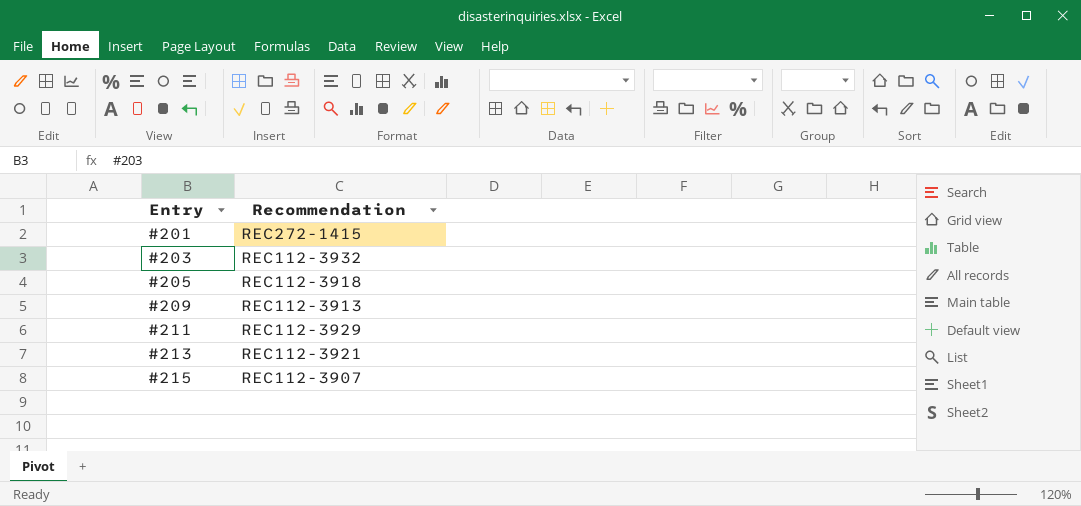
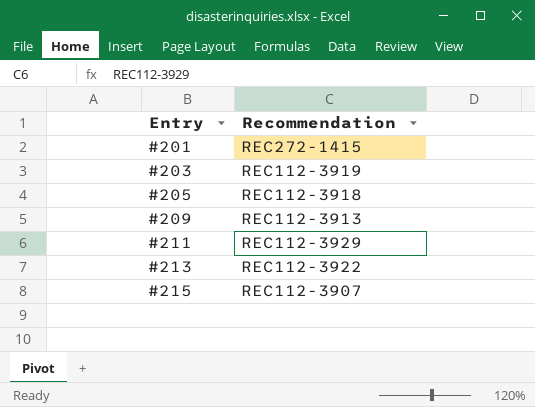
#203 | Recommendation: REC112-3932 -> REC112-3919
#213 | Recommendation: REC112-3921 -> REC112-3922

